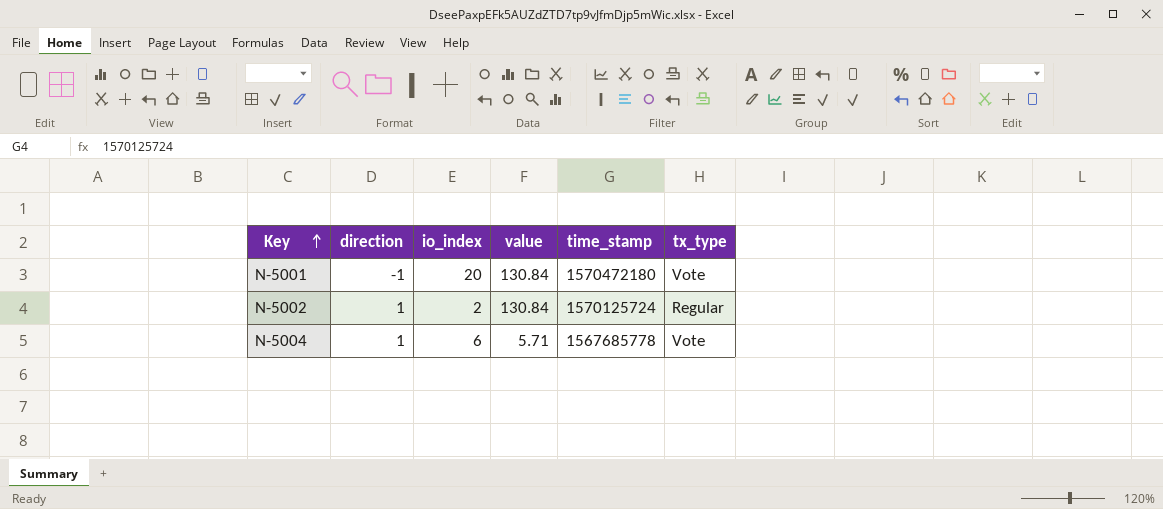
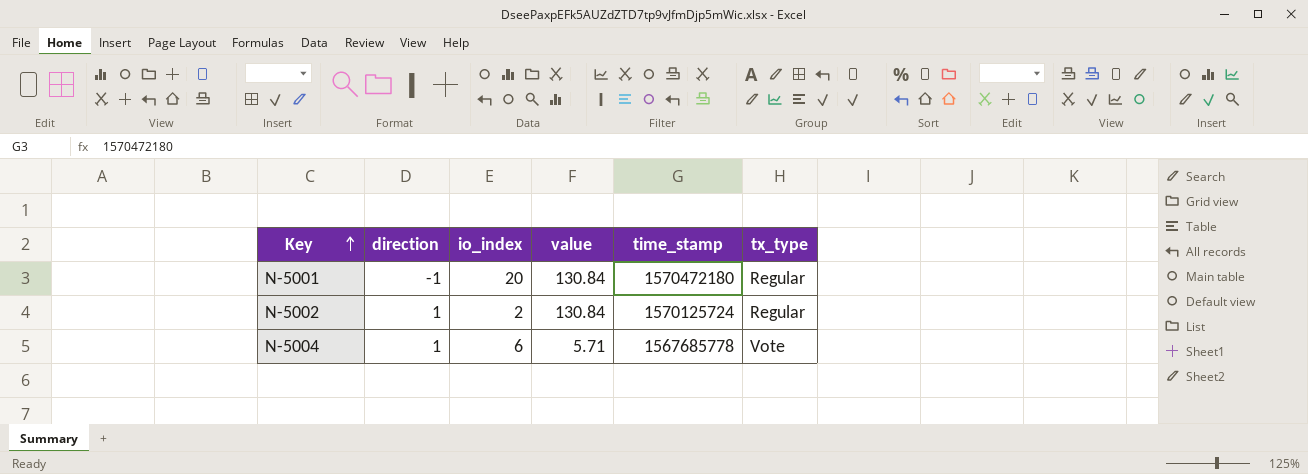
N-5001 | tx_type: Vote -> Regular

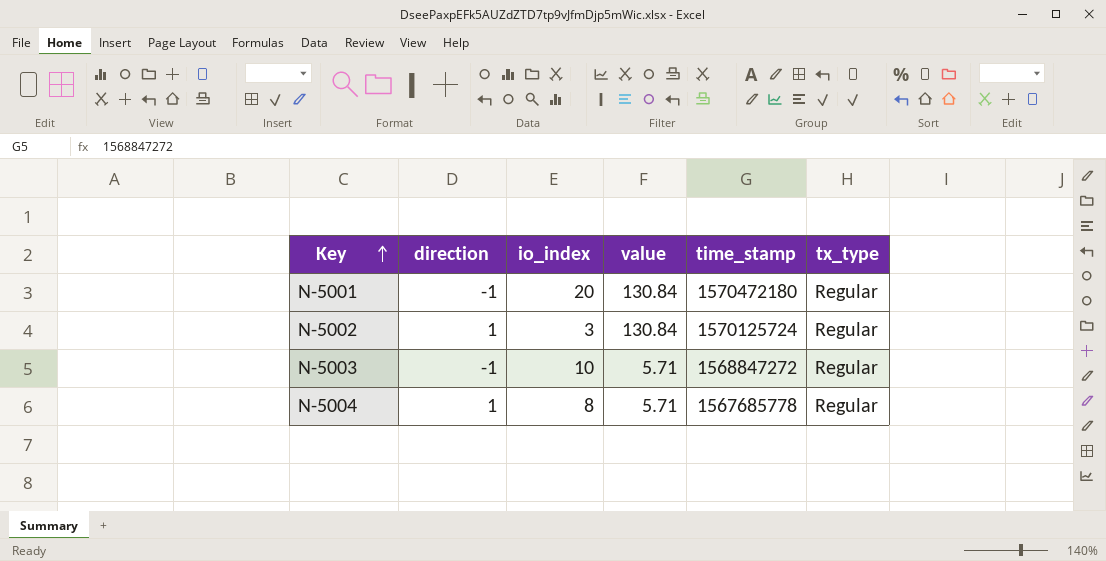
N-5002 | io_index: 2 -> 3
row N-5003: none -> -1 | 10 | 5.71 | 1568847272 | Regular
N-5004 | io_index: 6 -> 8
N-5004 | tx_type: Vote -> Regular

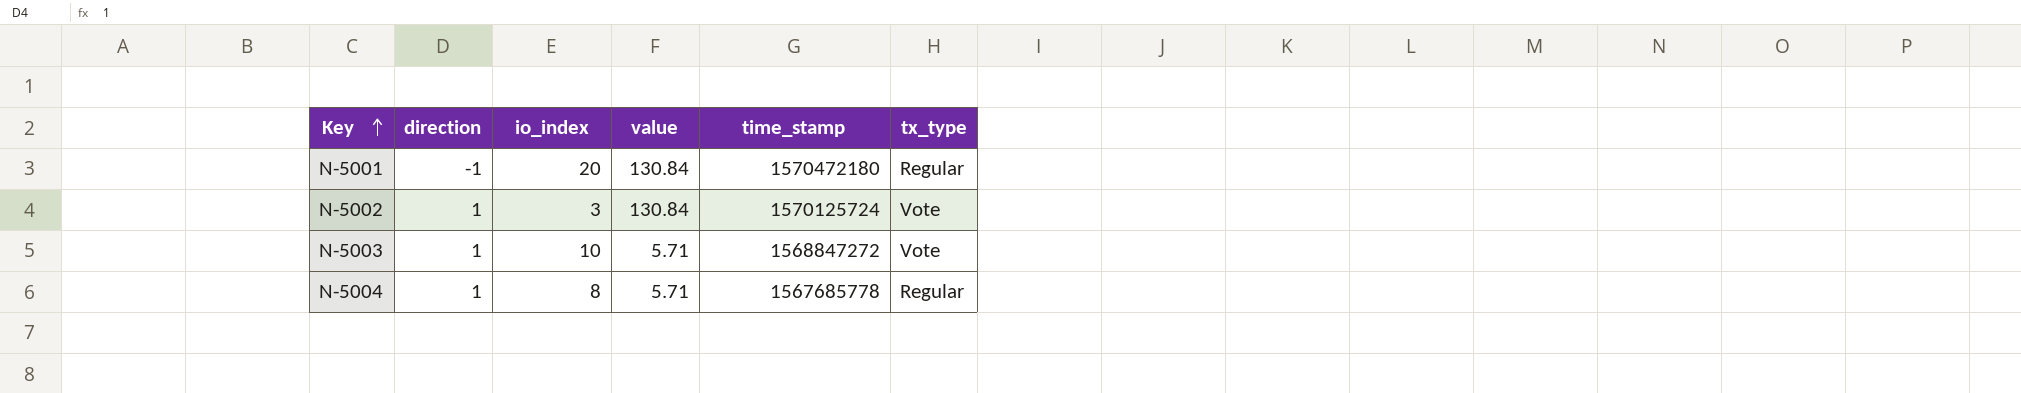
N-5002 | tx_type: Regular -> Vote
N-5003 | direction: -1 -> 1
N-5003 | tx_type: Regular -> Vote

